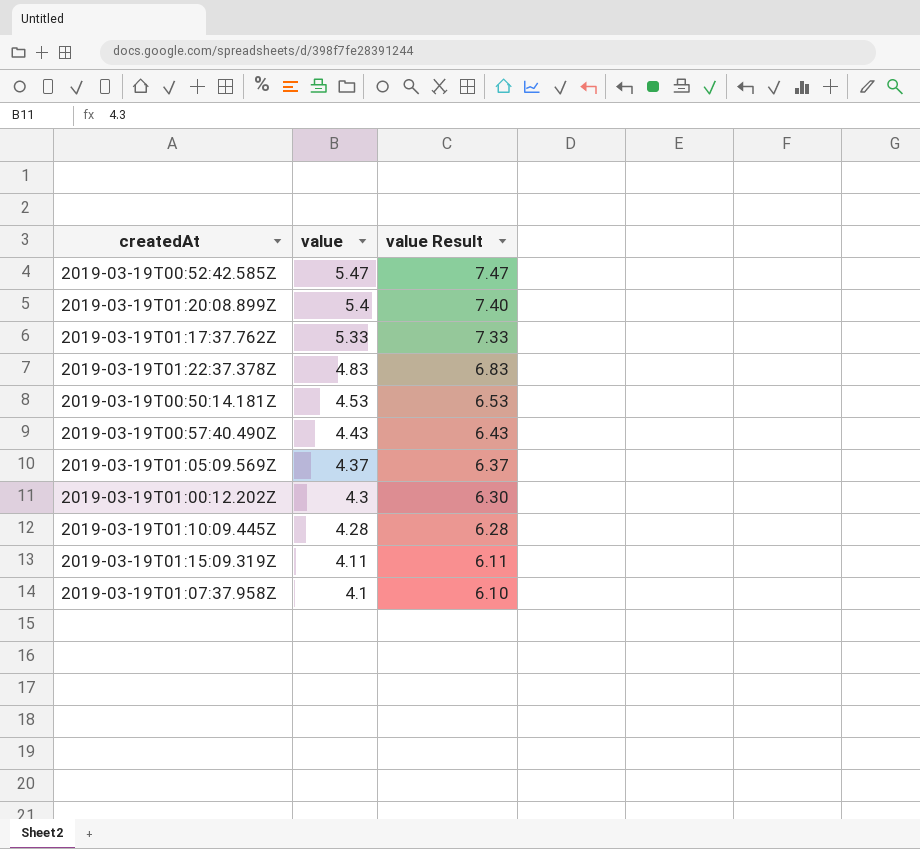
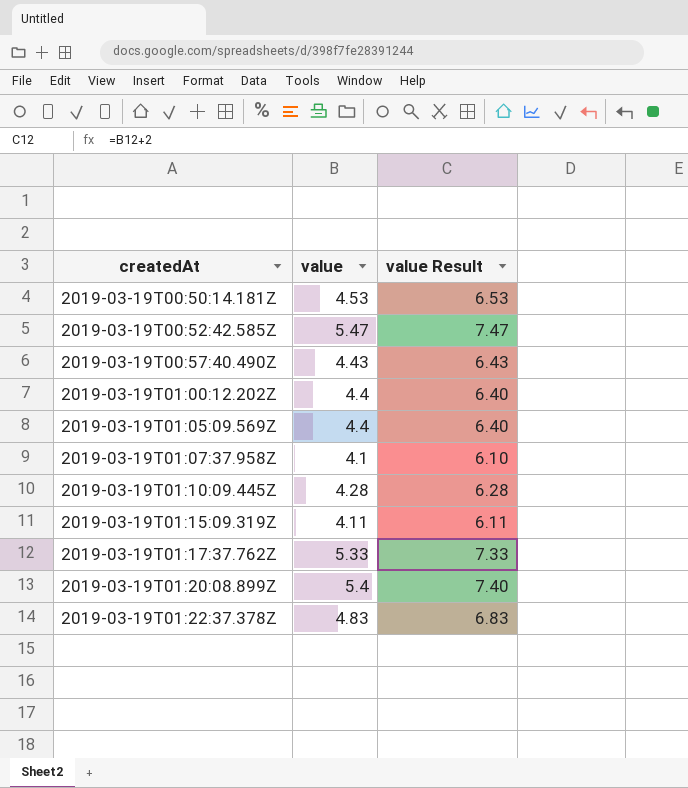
row order: value descending -> createdAt ascending
2019-03-19T01:00:12.202Z | value: 4.3 -> 4.4
2019-03-19T01:00:12.202Z | value Result: 6.30 -> 6.40
2019-03-19T01:05:09.569Z | value: 4.37 -> 4.4
2019-03-19T01:05:09.569Z | value Result: 6.37 -> 6.40

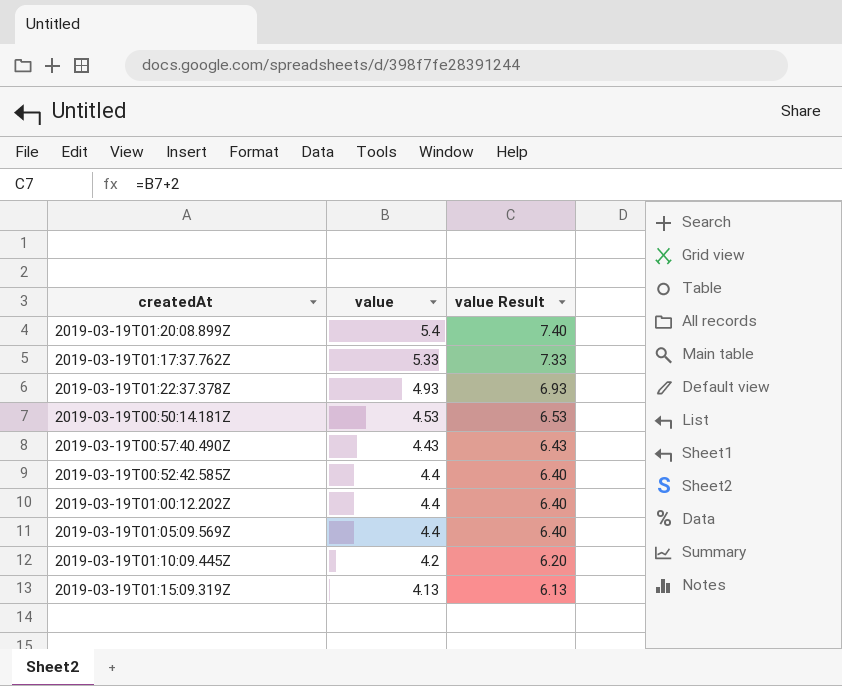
row order: createdAt ascending -> value descending
row 2019-03-19T01:07:37.958Z: 4.1 | 6.10 -> none
2019-03-19T01:22:37.378Z | value: 4.83 -> 4.93
2019-03-19T01:22:37.378Z | value Result: 6.83 -> 6.93
2019-03-19T00:52:42.585Z | value: 5.47 -> 4.4
2019-03-19T00:52:42.585Z | value Result: 7.47 -> 6.40
2019-03-19T01:10:09.445Z | value: 4.28 -> 4.2
2019-03-19T01:10:09.445Z | value Result: 6.28 -> 6.20
2019-03-19T01:15:09.319Z | value: 4.11 -> 4.13
2019-03-19T01:15:09.319Z | value Result: 6.11 -> 6.13

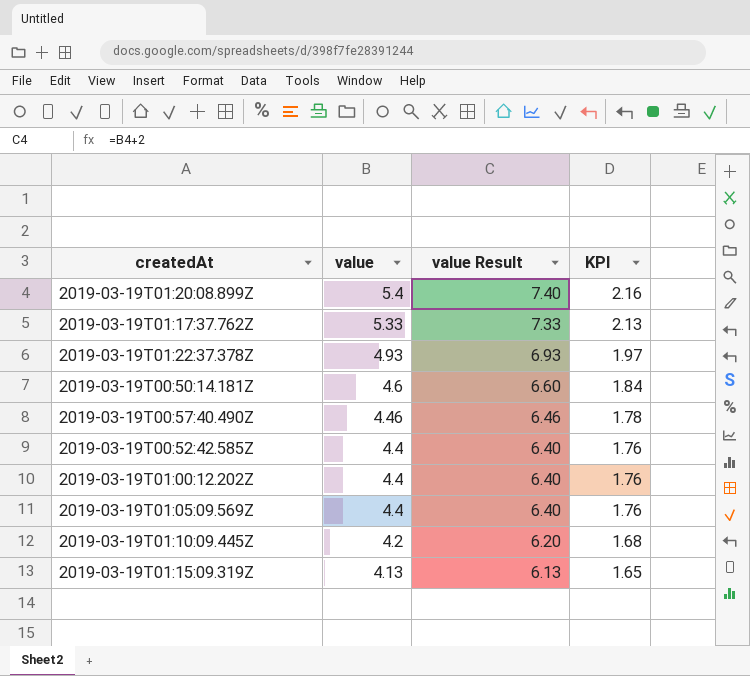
column KPI | formula: none -> [value] * 0.4
2019-03-19T00:50:14.181Z | value: 4.53 -> 4.6
2019-03-19T00:50:14.181Z | value Result: 6.53 -> 6.60
2019-03-19T00:57:40.490Z | value: 4.43 -> 4.46
2019-03-19T00:57:40.490Z | value Result: 6.43 -> 6.46

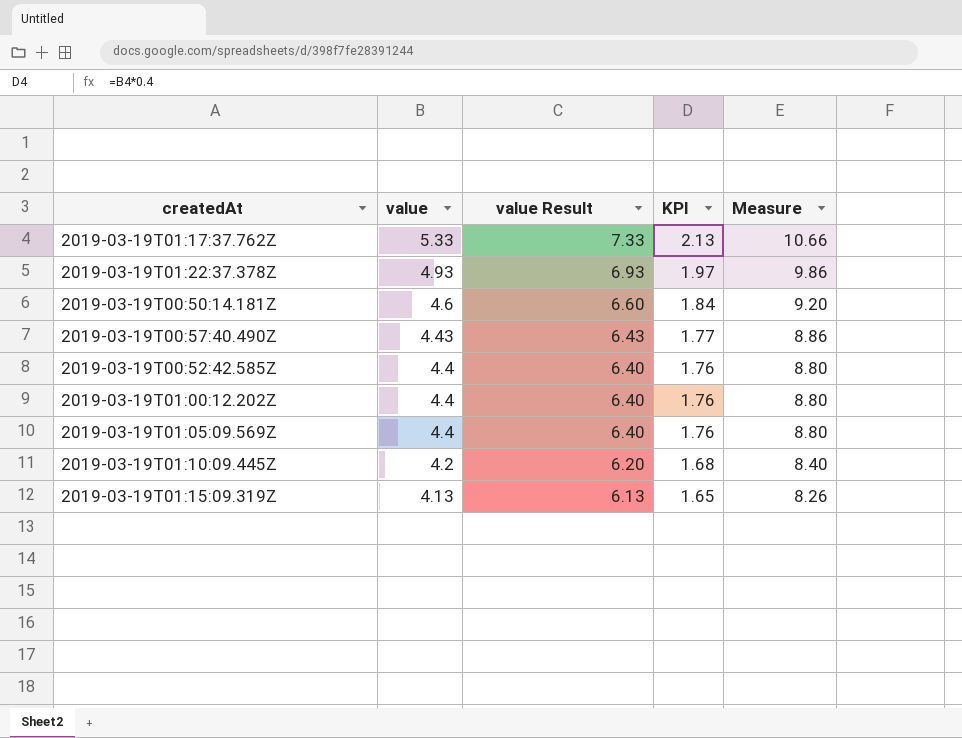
column Measure | formula: none -> [value] * 2
row 2019-03-19T01:20:08.899Z: 5.4 | 7.40 | 2.16 -> none
2019-03-19T00:57:40.490Z | value: 4.46 -> 4.43
2019-03-19T00:57:40.490Z | value Result: 6.46 -> 6.43
2019-03-19T00:57:40.490Z | KPI: 1.78 -> 1.77

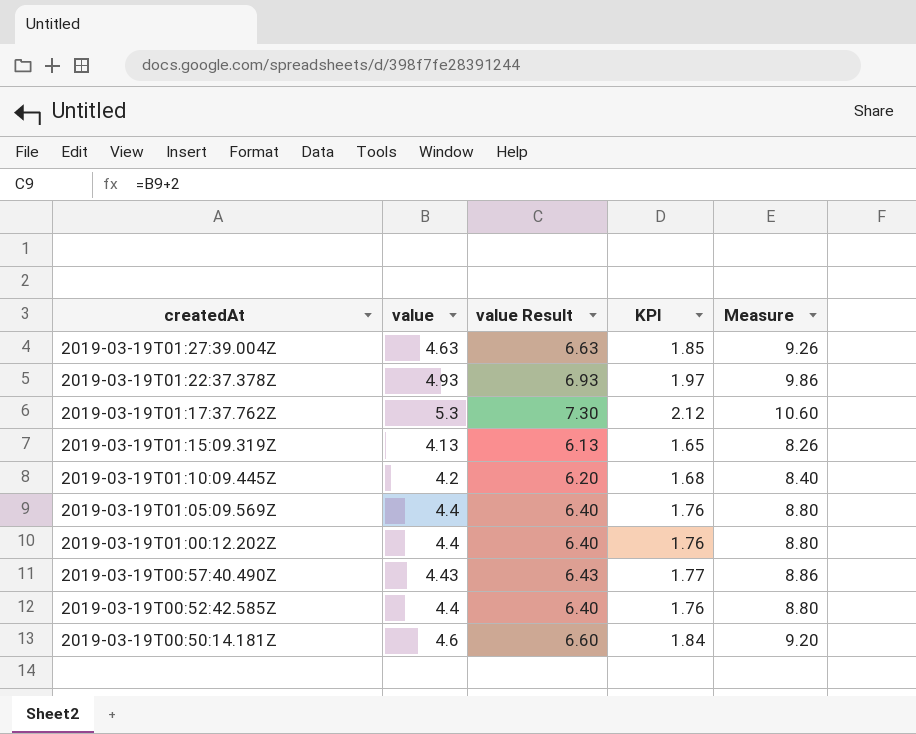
row order: value descending -> createdAt descending
row 2019-03-19T01:27:39.004Z: none -> 4.63 | 6.63 | 1.85 | 9.26
2019-03-19T01:17:37.762Z | value: 5.33 -> 5.3
2019-03-19T01:17:37.762Z | value Result: 7.33 -> 7.30
2019-03-19T01:17:37.762Z | KPI: 2.13 -> 2.12
2019-03-19T01:17:37.762Z | Measure: 10.66 -> 10.60

